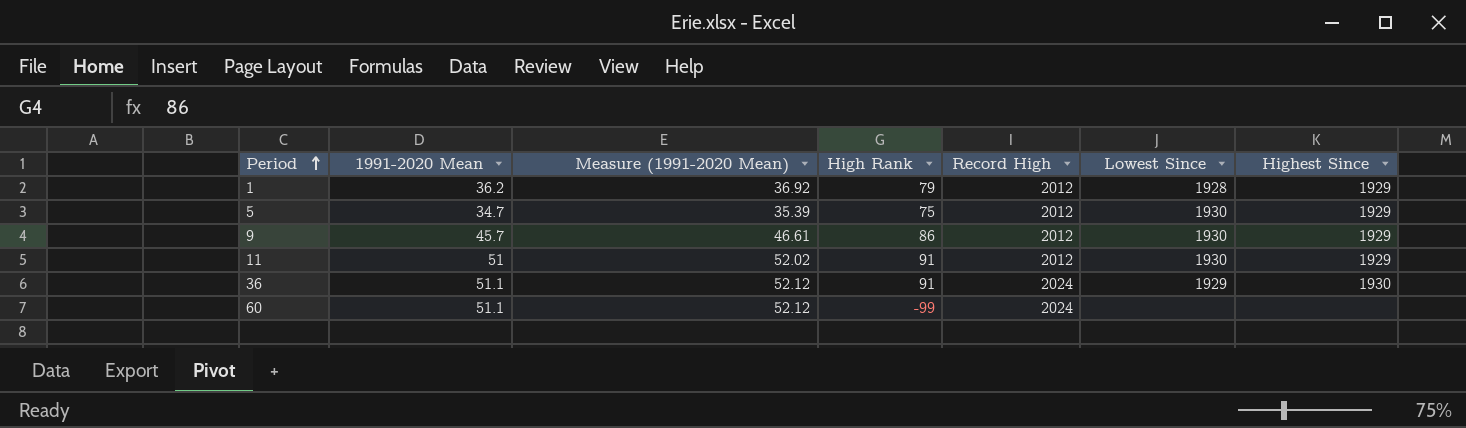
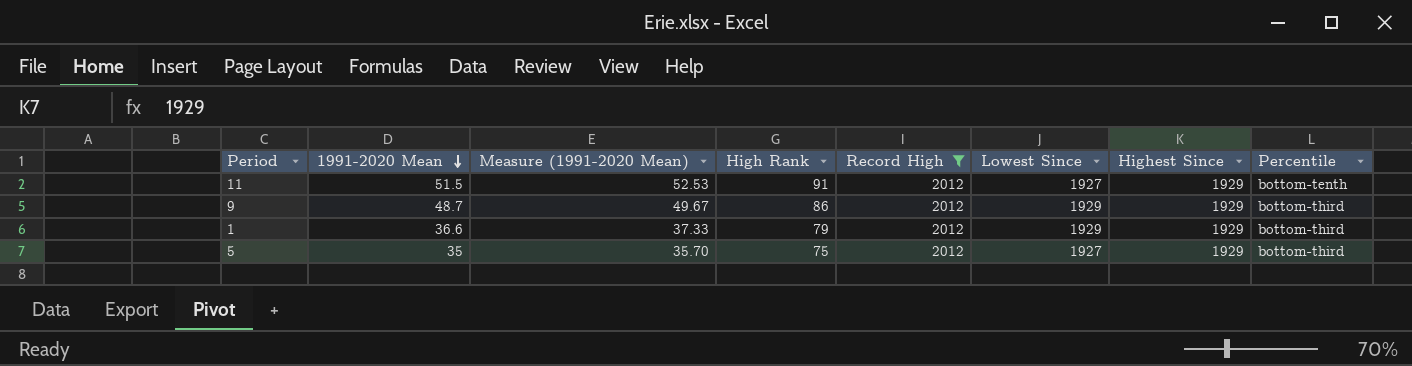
filter: none -> Record High = 2012
row order: Period ascending -> 1991-2020 Mean descending
column Percentile | position: none -> 8
11 | 1991-2020 Mean: 51 -> 51.5
11 | Measure (1991-2020 Mean): 52.02 -> 52.53
11 | Lowest Since: 1930 -> 1927
9 | 1991-2020 Mean: 45.7 -> 48.7
9 | Measure (1991-2020 Mean): 46.61 -> 49.67
9 | Lowest Since: 1930 -> 1929
1 | 1991-2020 Mean: 36.2 -> 36.6
1 | Measure (1991-2020 Mean): 36.92 -> 37.33
1 | Lowest Since: 1928 -> 1929
5 | 1991-2020 Mean: 34.7 -> 35
5 | Measure (1991-2020 Mean): 35.39 -> 35.70
5 | Lowest Since: 1930 -> 1927

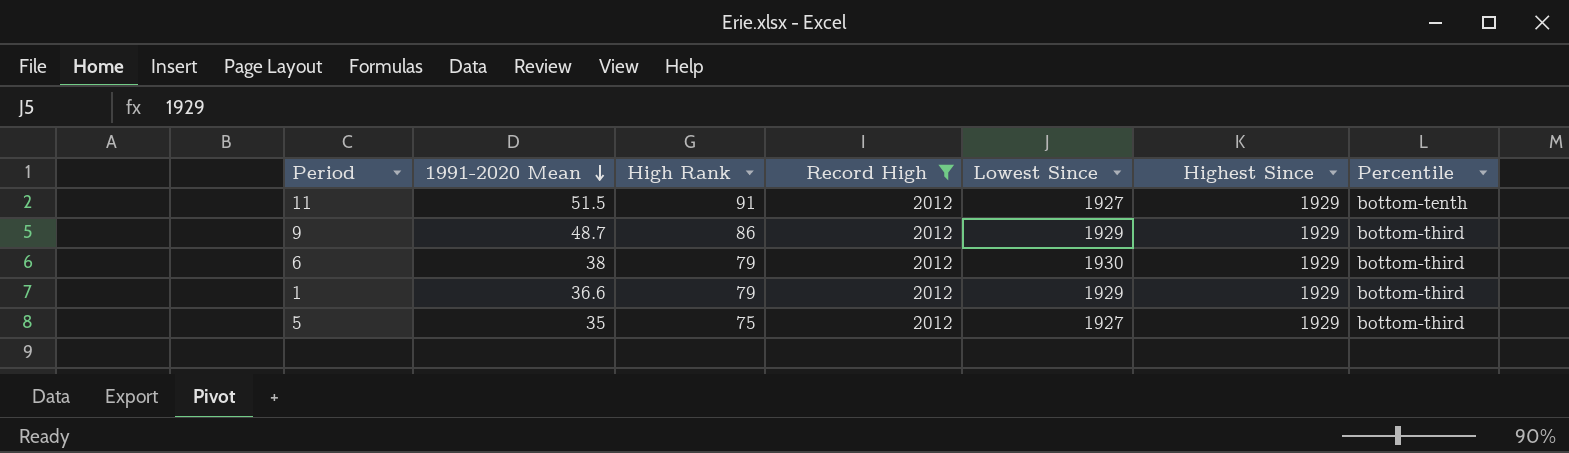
column Measure (1991-2020 Mean) | formula: [1991-2020 Mean] * 1.02 -> none
row 6: none -> 38 | 79 | 2012 | 1930 | 1929 | bottom-third

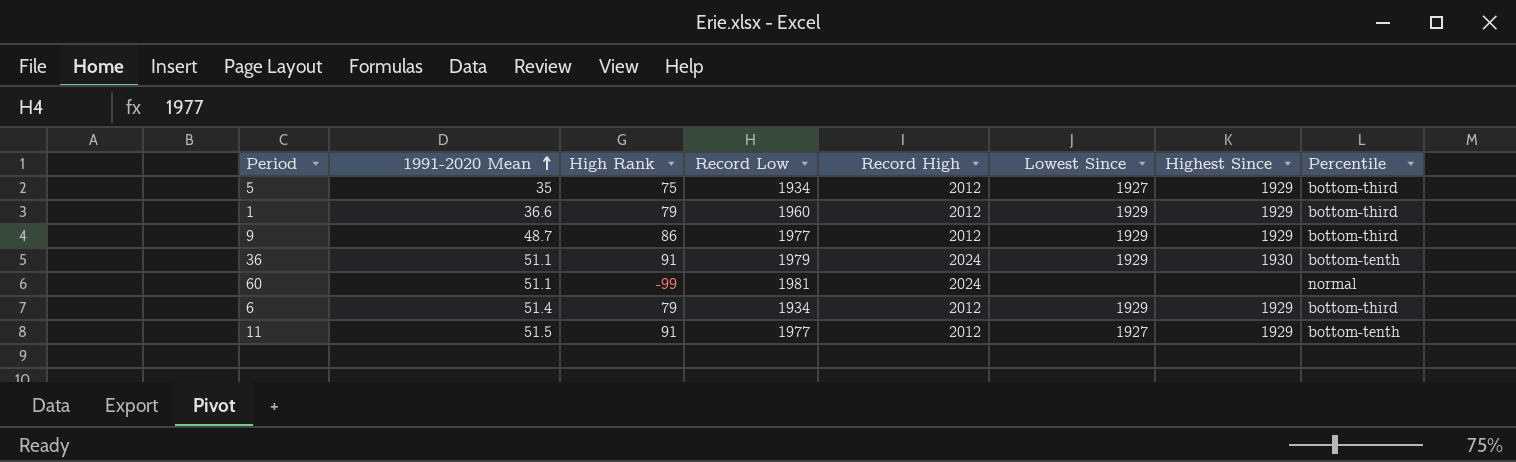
filter: Record High = 2012 -> none
row order: 1991-2020 Mean descending -> 1991-2020 Mean ascending
column Record Low | position: none -> 4
6 | 1991-2020 Mean: 38 -> 51.4
6 | Lowest Since: 1930 -> 1929

